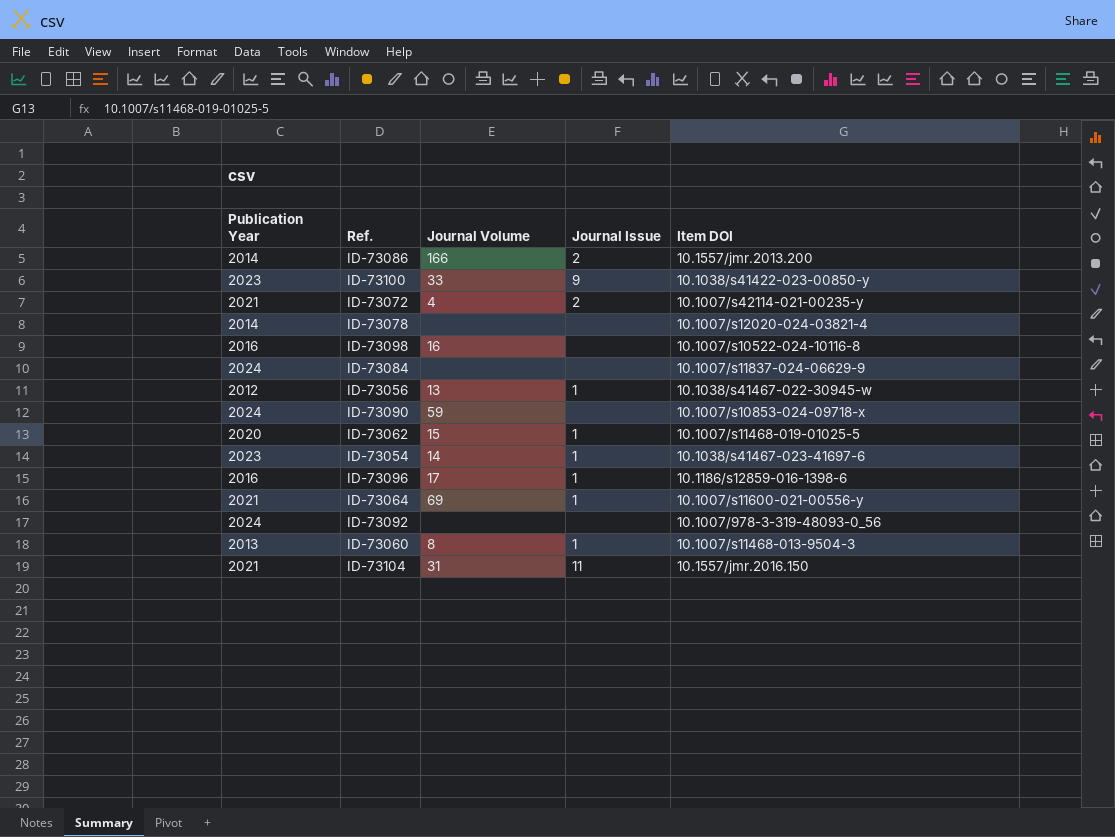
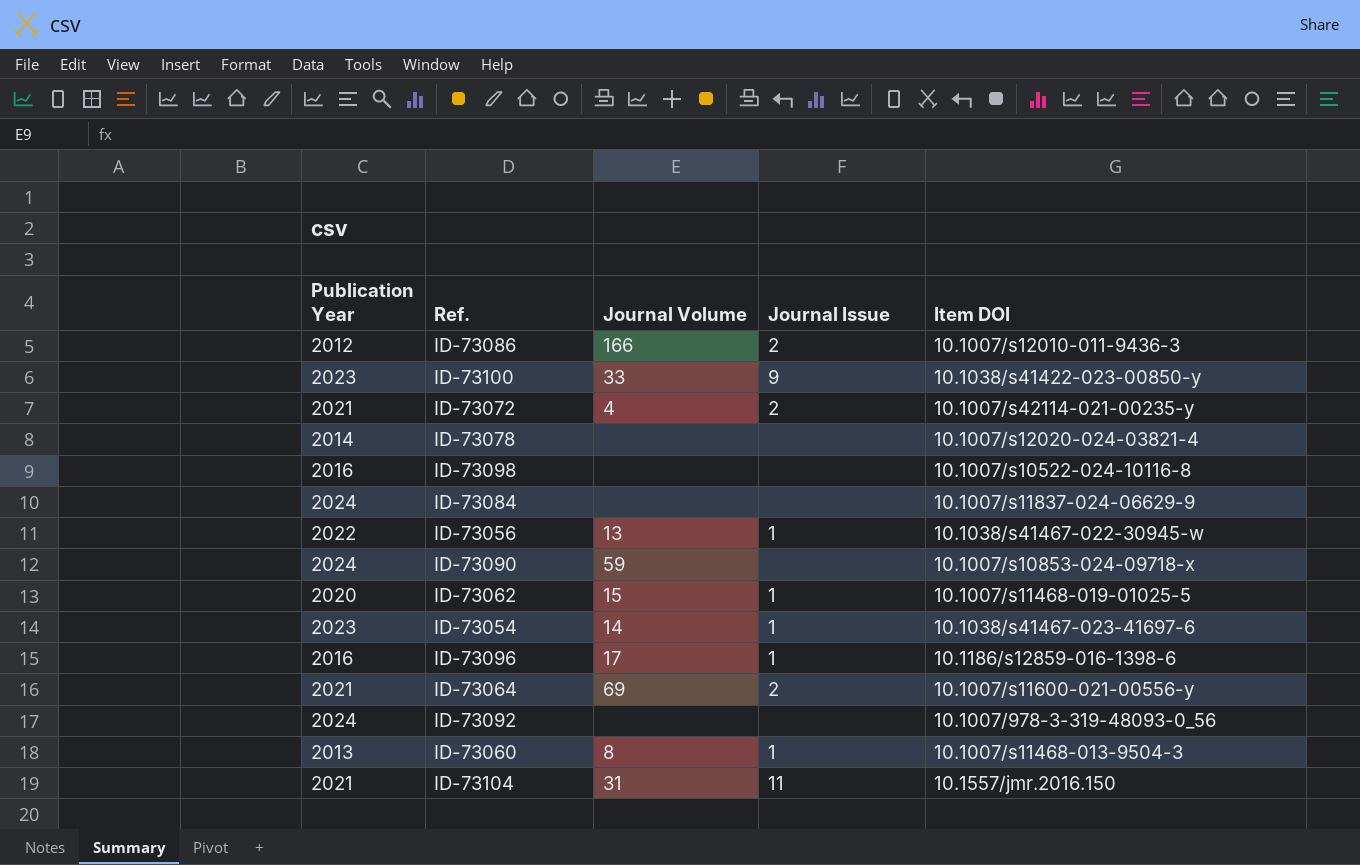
ID-73086 | Publication Year: 2014 -> 2012
ID-73086 | Item DOI: 10.1557/jmr.2013.200 -> 10.1007/s12010-011-9436-3
ID-73098 | Journal Volume: 16 -> none
ID-73056 | Publication Year: 2012 -> 2022
ID-73064 | Journal Issue: 1 -> 2

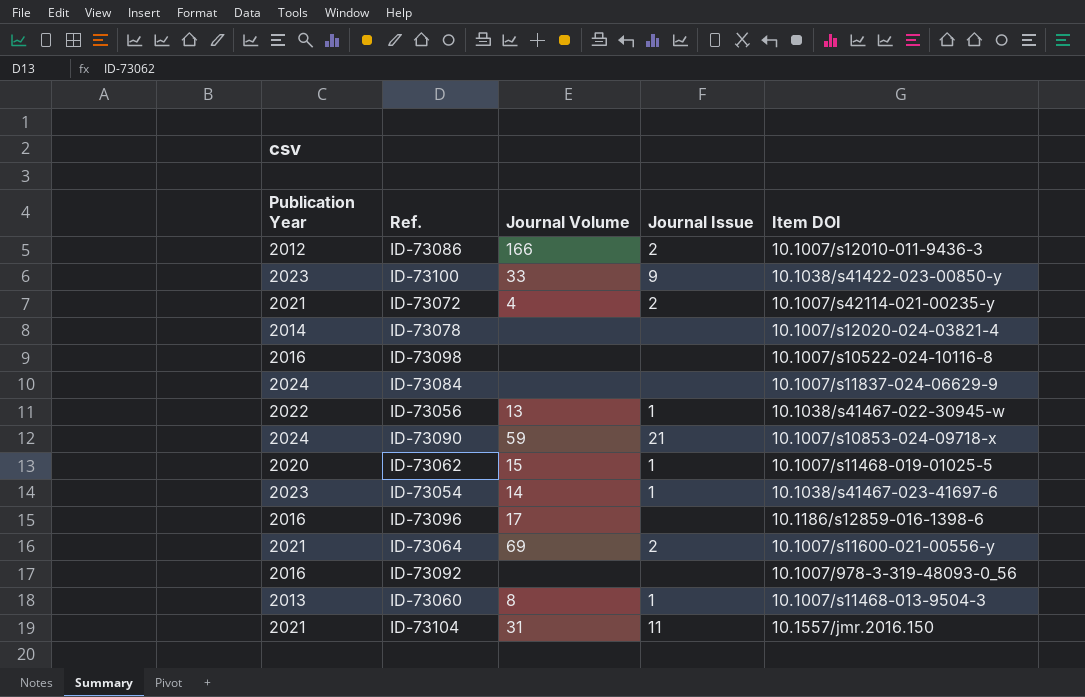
ID-73090 | Journal Issue: none -> 21
ID-73096 | Journal Issue: 1 -> none
ID-73092 | Publication Year: 2024 -> 2016

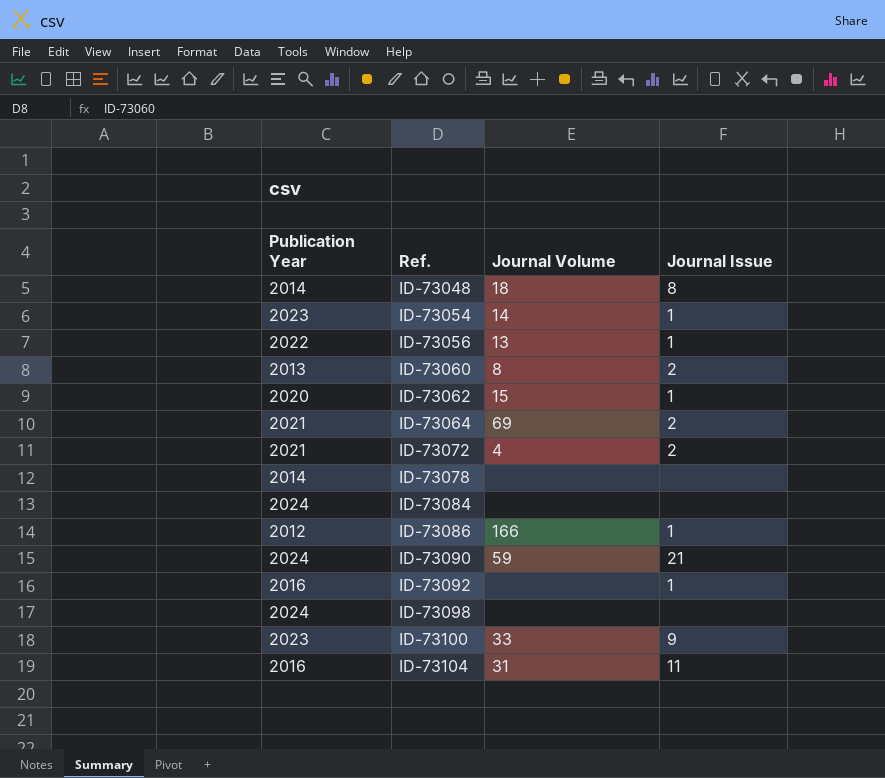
row order: none -> Ref. ascending
column Item DOI | position: 5 -> none
row ID-73096: 2016 | 17 | none | 10.1186/s12859-016-1398-6 -> none
row ID-73048: none -> 2014 | 18 | 8
ID-73060 | Journal Issue: 1 -> 2
ID-73086 | Journal Issue: 2 -> 1
ID-73092 | Journal Issue: none -> 1
ID-73098 | Publication Year: 2016 -> 2024
ID-73104 | Publication Year: 2021 -> 2016

